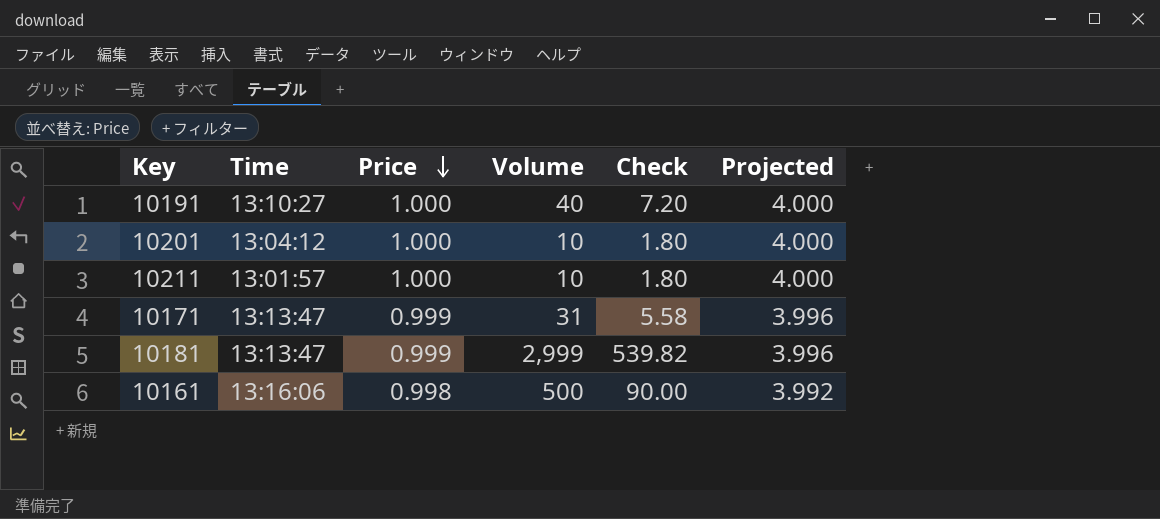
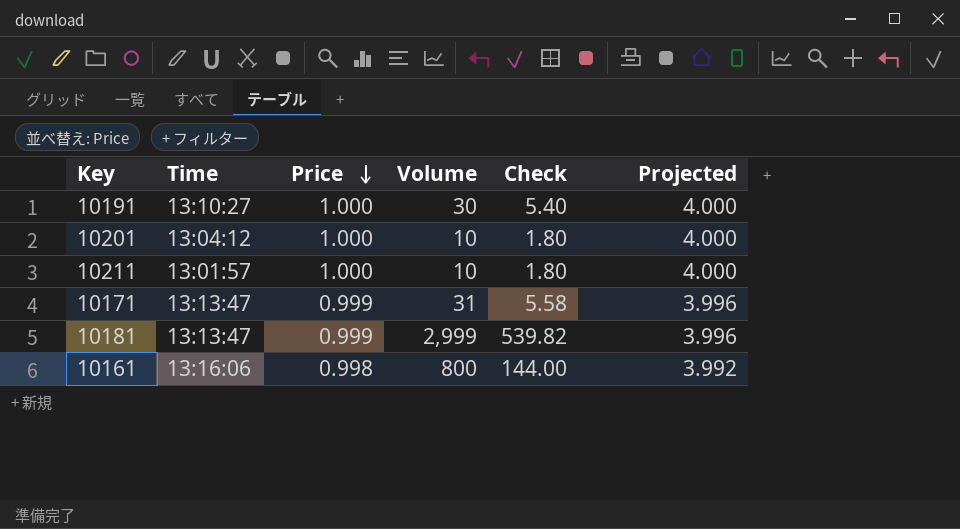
10191 | Volume: 40 -> 30
10191 | Check: 7.20 -> 5.40
10161 | Volume: 500 -> 800
10161 | Check: 90.00 -> 144.00

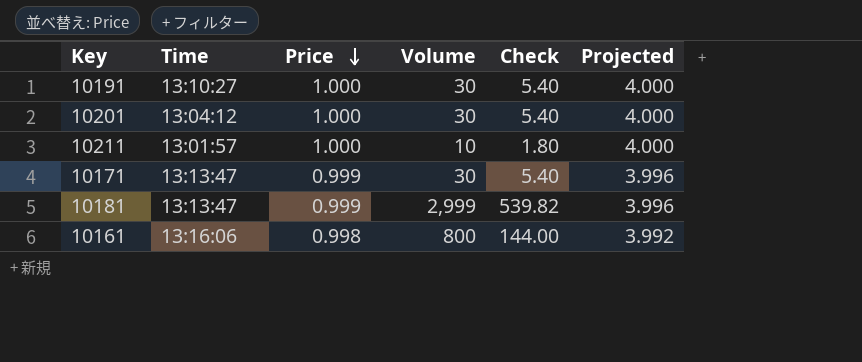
10201 | Volume: 10 -> 30
10201 | Check: 1.80 -> 5.40
10171 | Volume: 31 -> 30
10171 | Check: 5.58 -> 5.40

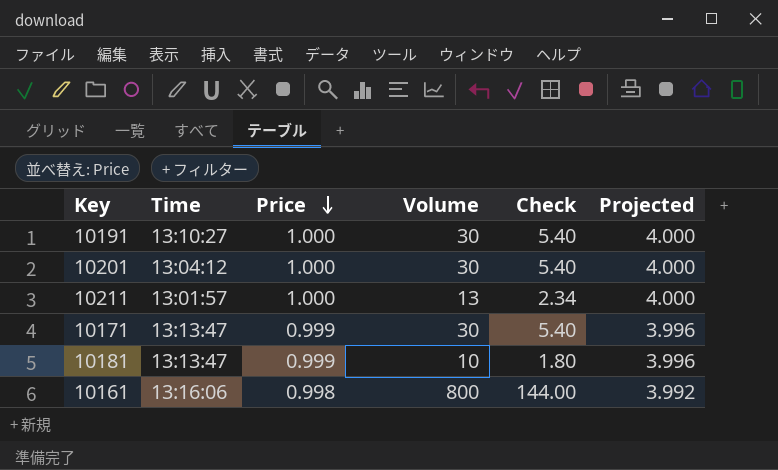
10211 | Volume: 10 -> 13
10211 | Check: 1.80 -> 2.34
10181 | Volume: 2,999 -> 10
10181 | Check: 539.82 -> 1.80

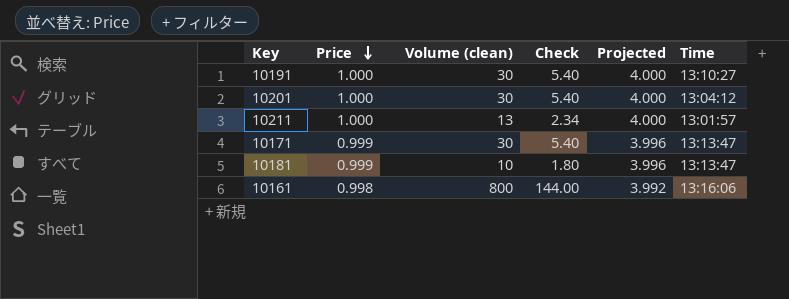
column name: Volume -> Volume (clean)
column Time | position: 2 -> 6

